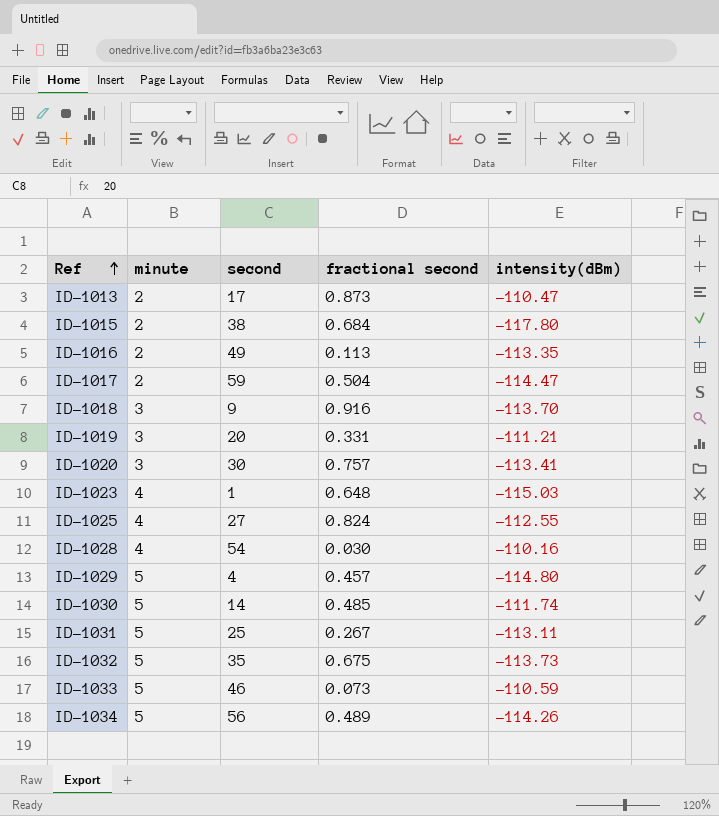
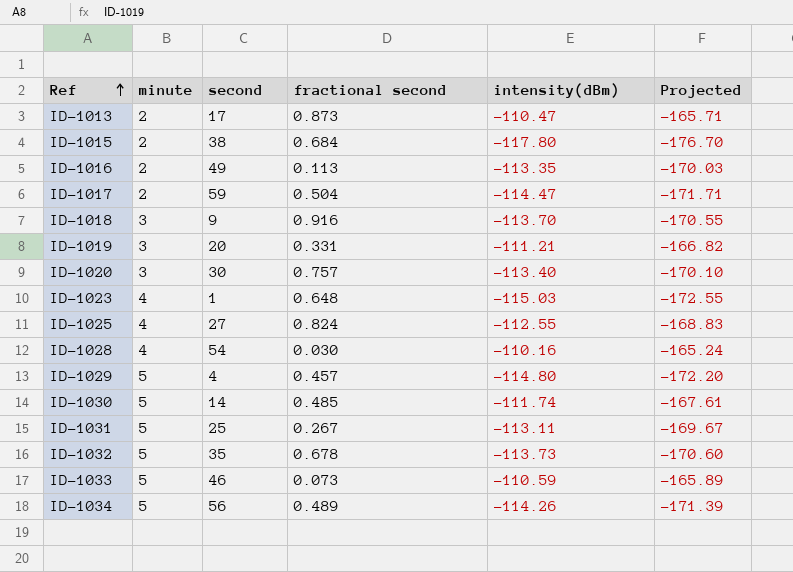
column Projected | formula: none -> [intensity(dBm)] * 1.5
ID-1020 | intensity(dBm): -113.41 -> -113.40
ID-1032 | fractional second: 0.675 -> 0.678

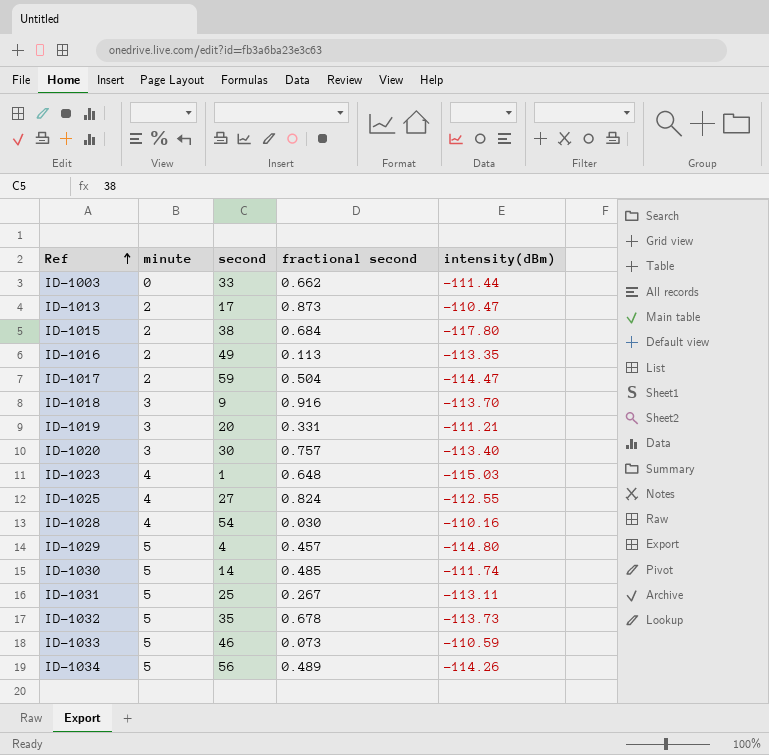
column Projected | formula: [intensity(dBm)] * 1.5 -> none
row ID-1003: none -> 0 | 33 | 0.662 | -111.44

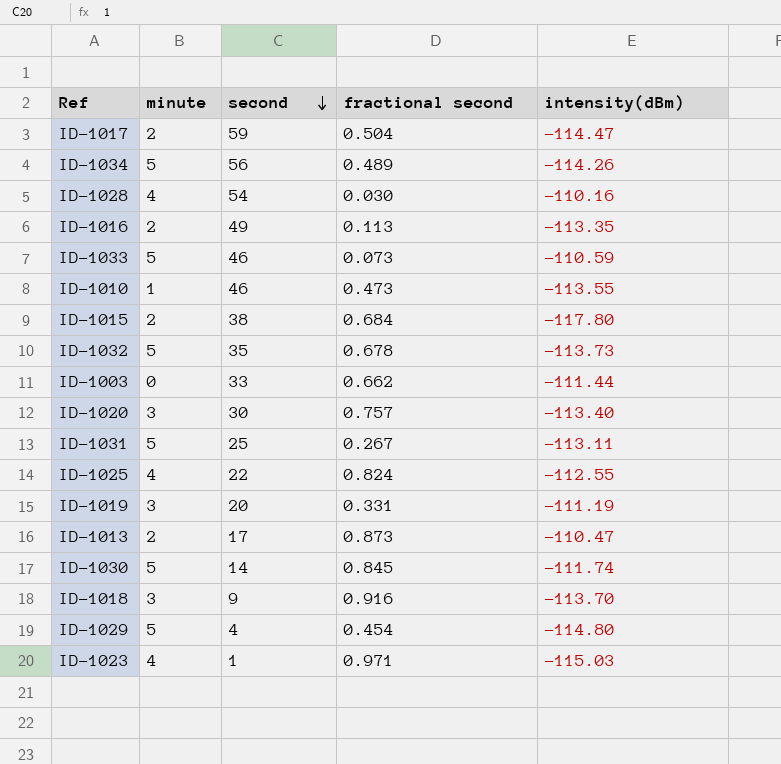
row order: Ref ascending -> second descending
row ID-1010: none -> 1 | 46 | 0.473 | -113.55
ID-1025 | second: 27 -> 22
ID-1019 | intensity(dBm): -111.21 -> -111.19
ID-1030 | fractional second: 0.485 -> 0.845
ID-1029 | fractional second: 0.457 -> 0.454
ID-1023 | fractional second: 0.648 -> 0.971

